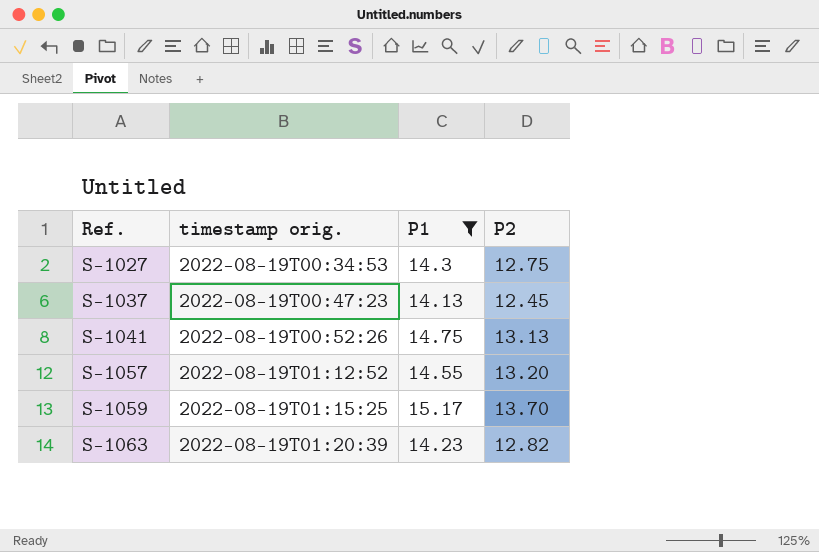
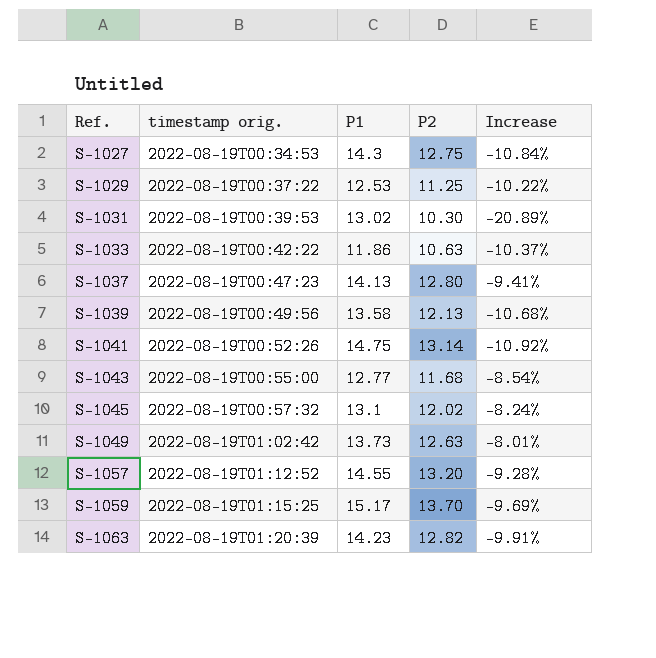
filter: P1 >= 14.13 -> none
column Increase | formula: none -> ([P2] - [P1]) / [P1]
S-1037 | P2: 12.45 -> 12.80
S-1041 | P2: 13.13 -> 13.14

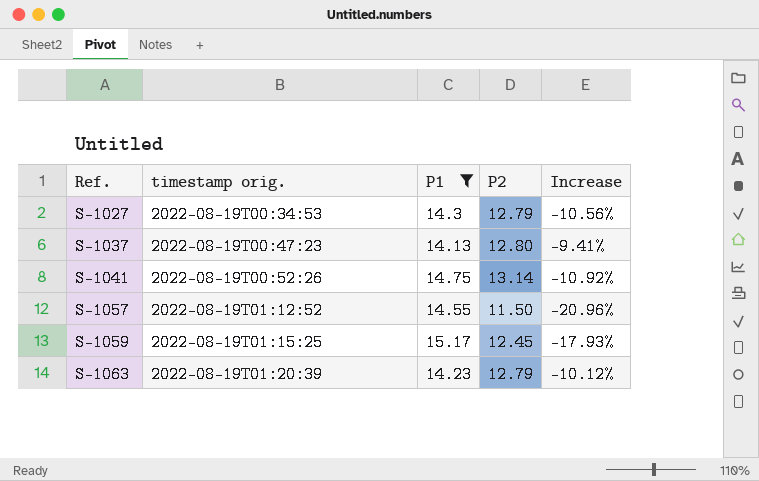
filter: none -> P1 >= 14.13
S-1027 | P2: 12.75 -> 12.79
S-1027 | Increase: -10.84% -> -10.56%
S-1057 | P2: 13.20 -> 11.50
S-1057 | Increase: -9.28% -> -20.96%
S-1059 | P2: 13.70 -> 12.45
S-1059 | Increase: -9.69% -> -17.93%
S-1063 | P2: 12.82 -> 12.79
S-1063 | Increase: -9.91% -> -10.12%

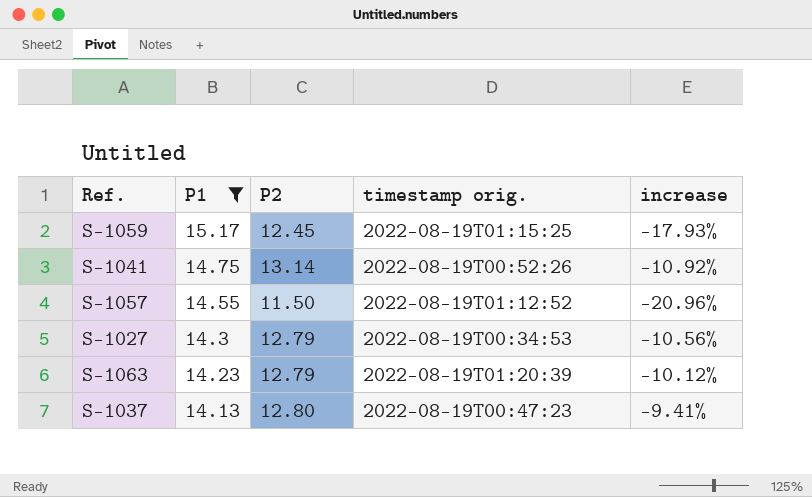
row order: Ref. ascending -> P1 descending
column timestamp orig. | position: 2 -> 4
column name: Increase -> increase

